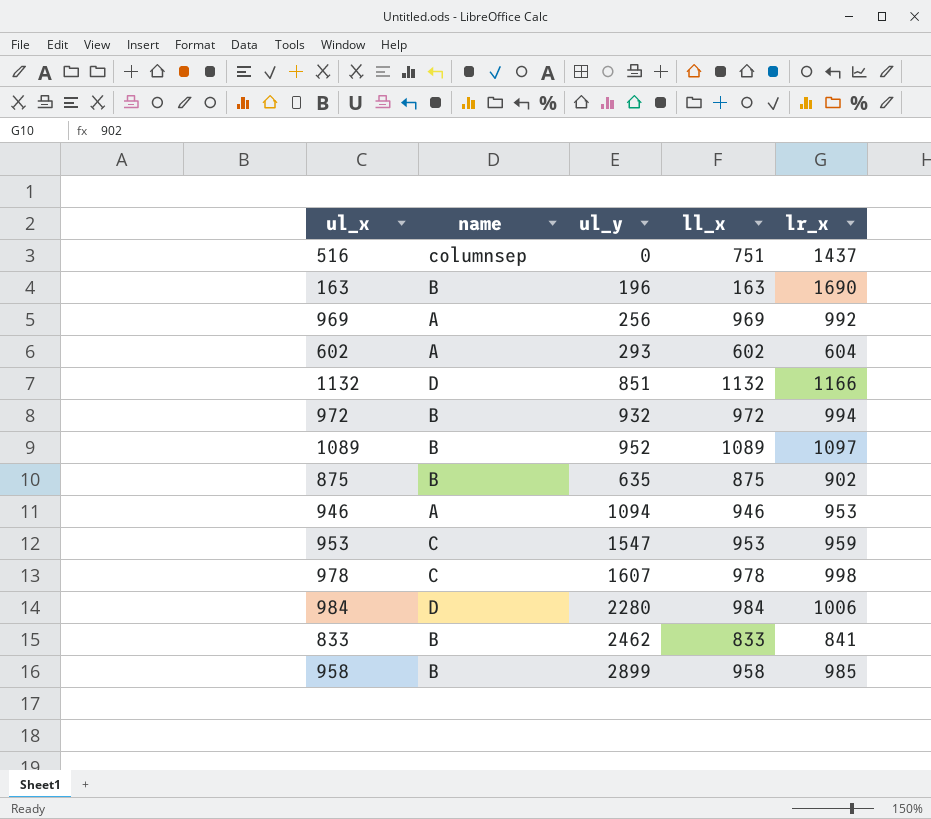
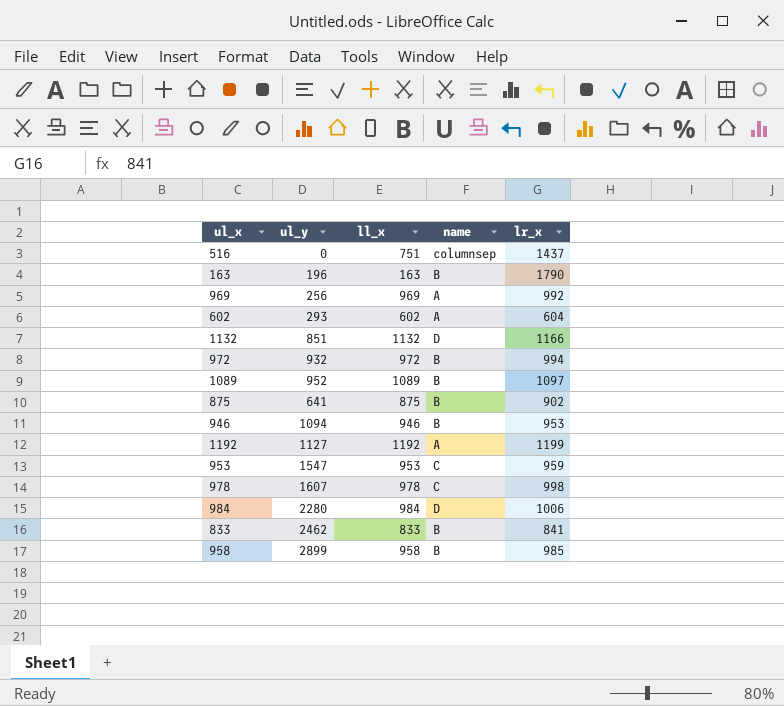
column name | position: 2 -> 4
163 | lr_x: 1690 -> 1790
875 | ul_y: 635 -> 641
946 | name: A -> B
row 1192: none -> 1127 | 1192 | A | 1199

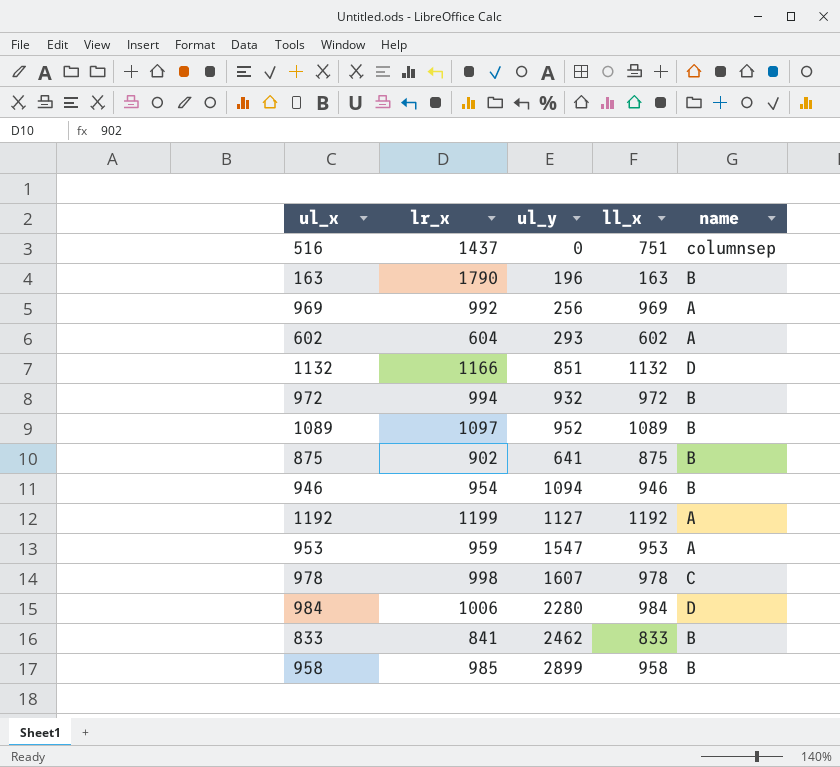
column lr_x | position: 5 -> 2
946 | lr_x: 953 -> 954
953 | name: C -> A

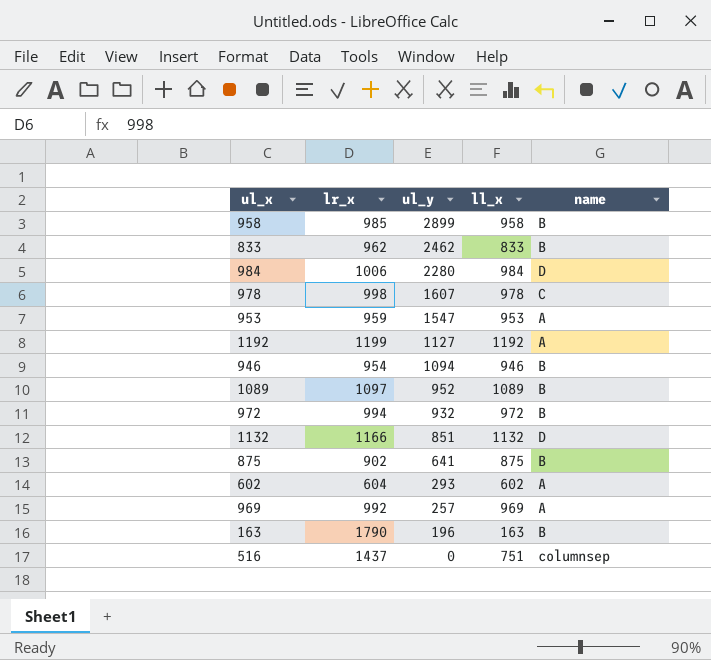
row order: none -> ul_y descending
833 | lr_x: 841 -> 962
969 | ul_y: 256 -> 257

